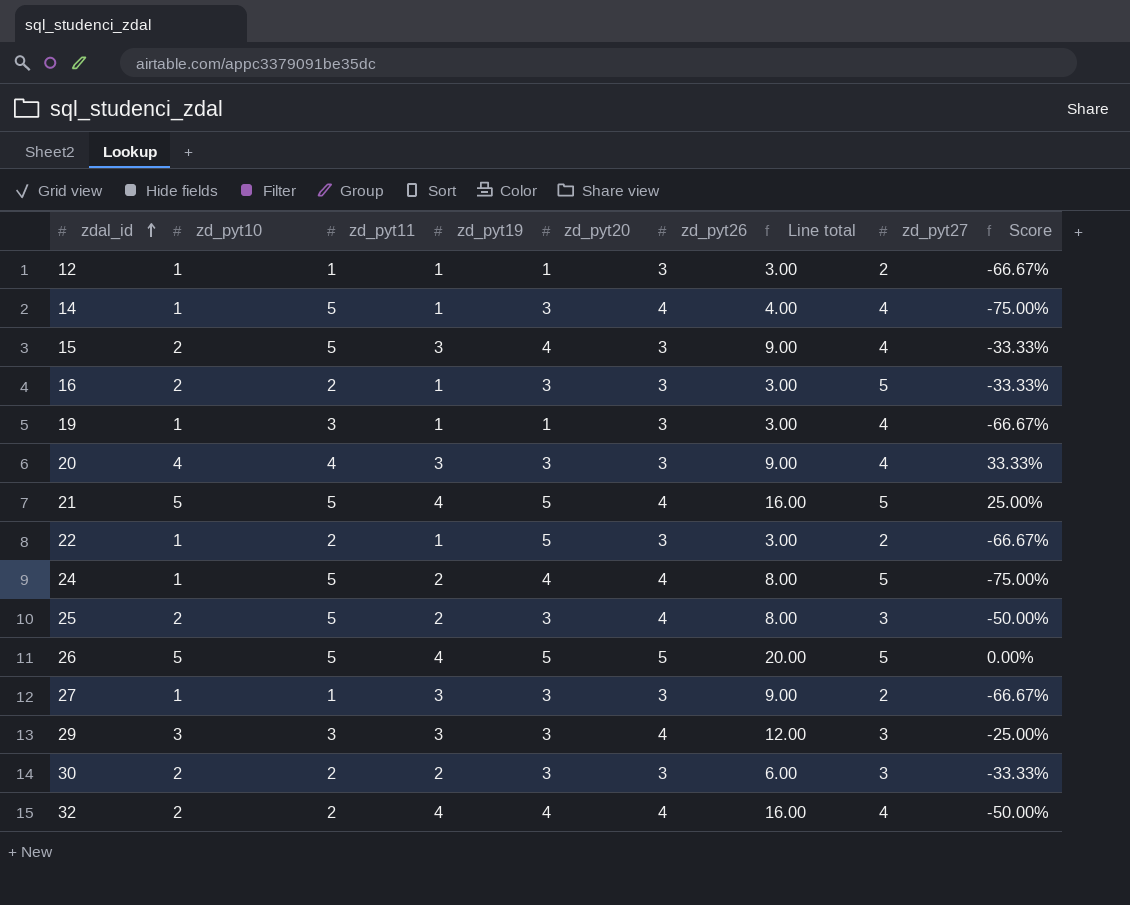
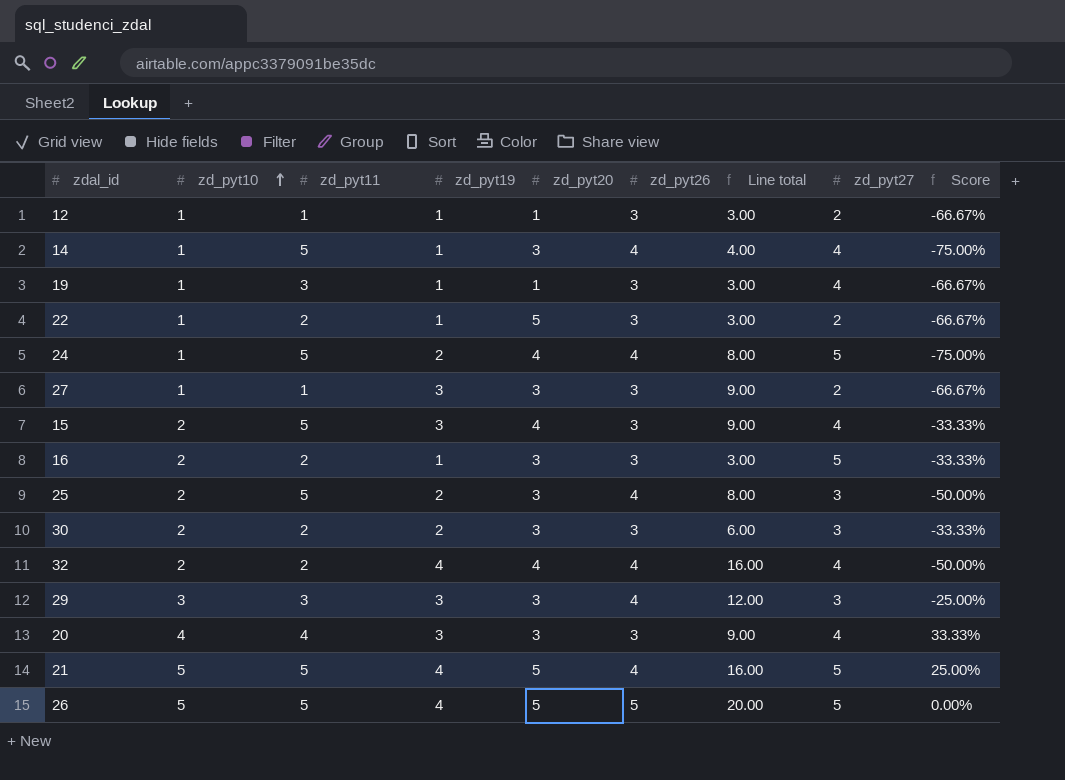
row order: zdal_id ascending -> zd_pyt10 ascending

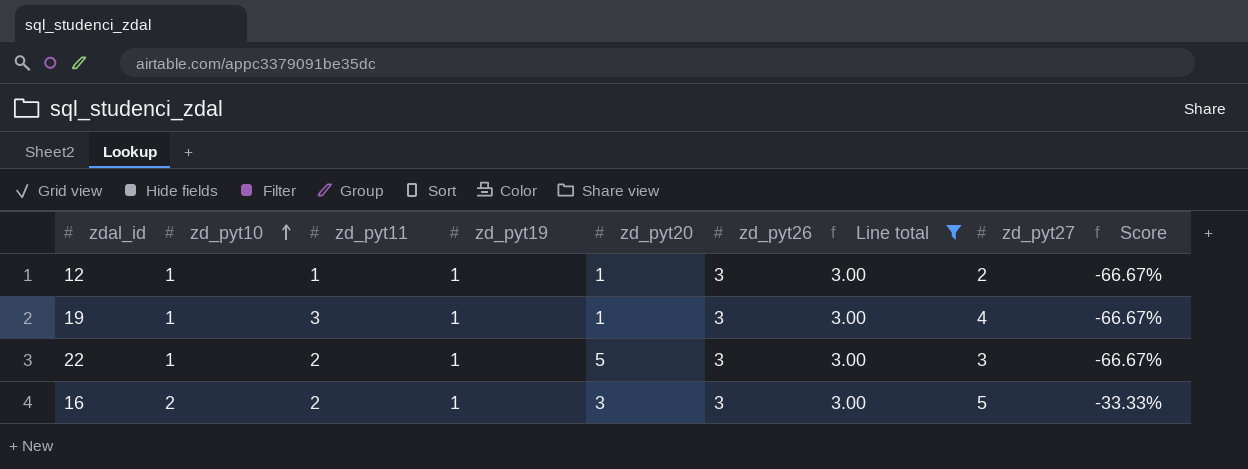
filter: none -> Line total = 3.00
22 | zd_pyt27: 2 -> 3

